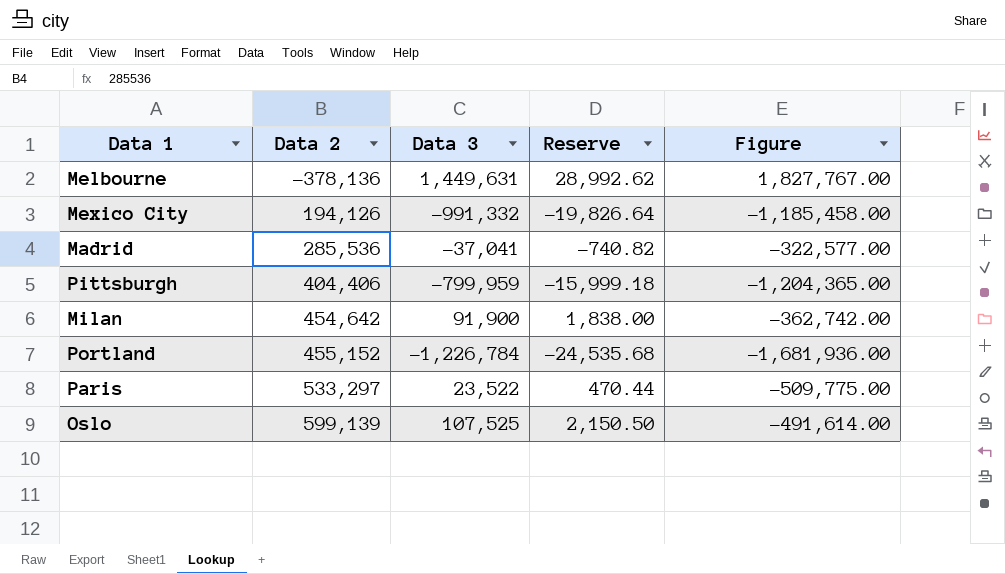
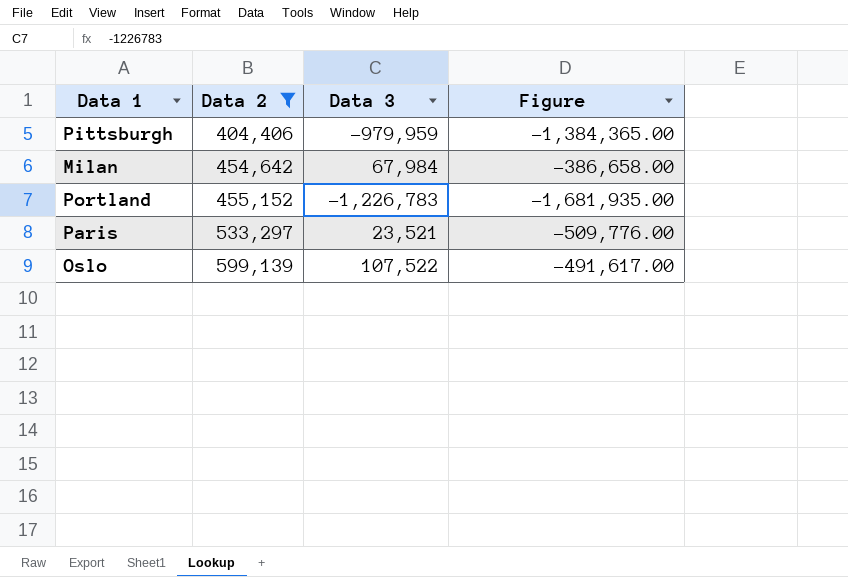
filter: none -> Data 2 >= 404,406
column Reserve | formula: [Data 3] * 0.02 -> none
Pittsburgh | Data 3: -799,959 -> -979,959
Pittsburgh | Figure: -1,204,365.00 -> -1,384,365.00
Milan | Data 3: 91,900 -> 67,984
Milan | Figure: -362,742.00 -> -386,658.00
Portland | Data 3: -1,226,784 -> -1,226,783
Portland | Figure: -1,681,936.00 -> -1,681,935.00
Paris | Data 3: 23,522 -> 23,521
Paris | Figure: -509,775.00 -> -509,776.00
Oslo | Data 3: 107,525 -> 107,522
Oslo | Figure: -491,614.00 -> -491,617.00

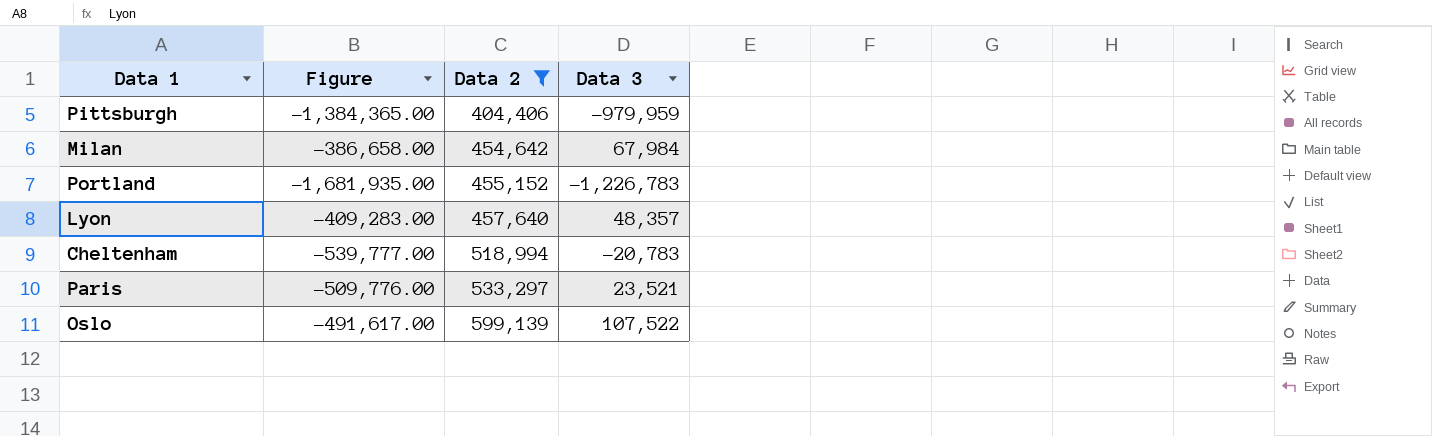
column Figure | position: 4 -> 2
row Lyon: none -> -409,283.00 | 457,640 | 48,357
row Cheltenham: none -> -539,777.00 | 518,994 | -20,783

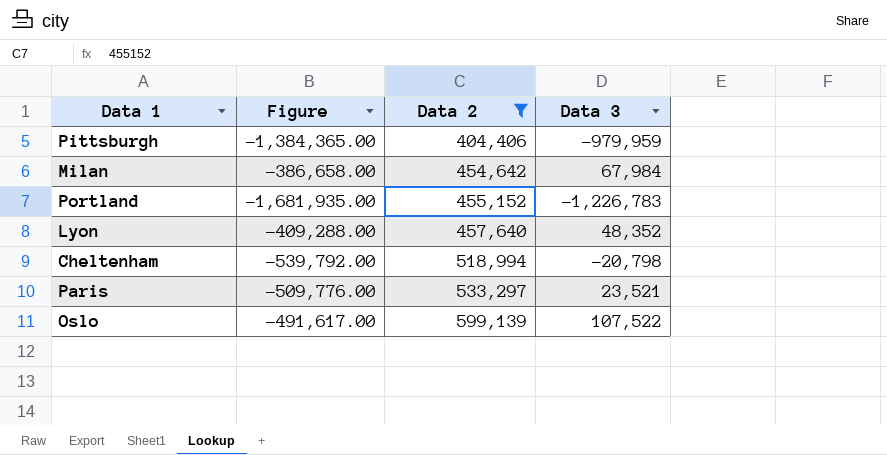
Lyon | Figure: -409,283.00 -> -409,288.00
Lyon | Data 3: 48,357 -> 48,352
Cheltenham | Figure: -539,777.00 -> -539,792.00
Cheltenham | Data 3: -20,783 -> -20,798

